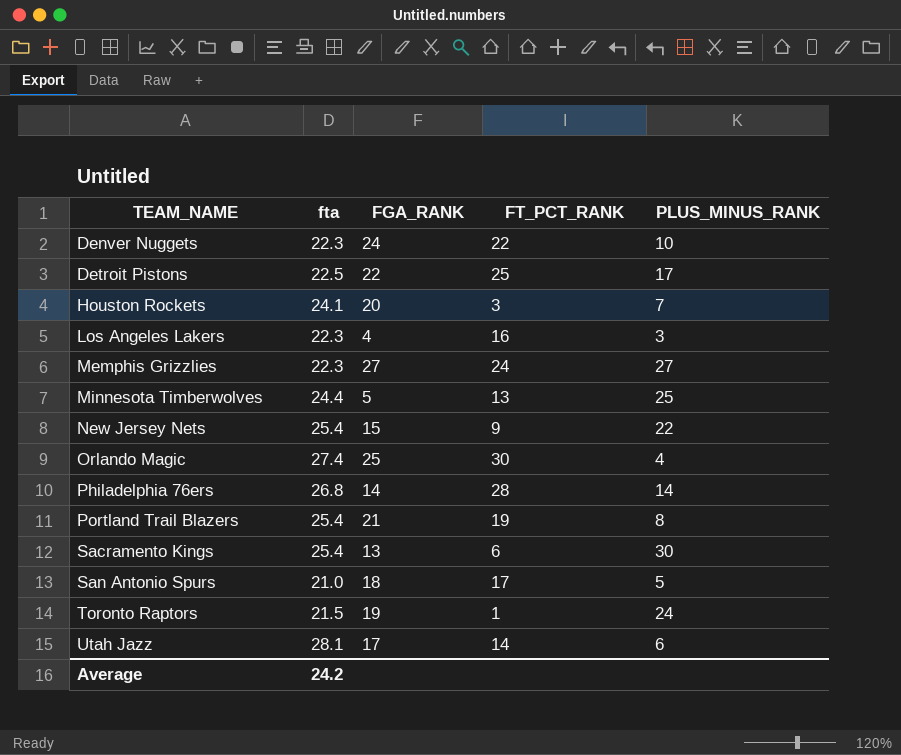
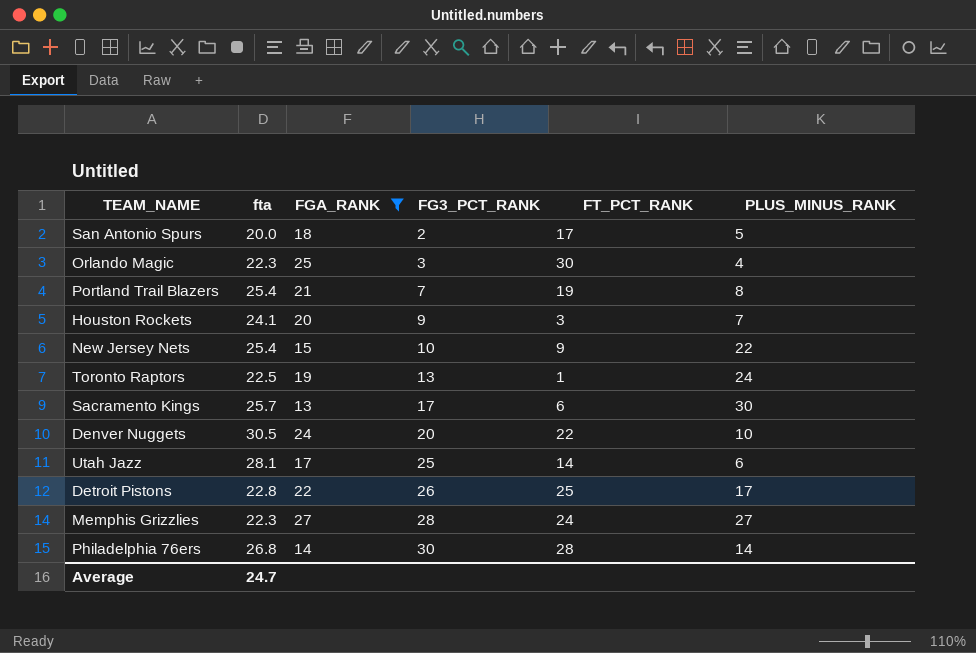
filter: none -> FGA_RANK >= 13
row order: TEAM_NAME ascending -> FG3_PCT_RANK ascending
column FG3_PCT_RANK | position: none -> 4
San Antonio Spurs | fta: 21.0 -> 20.0
Orlando Magic | fta: 27.4 -> 22.3
Toronto Raptors | fta: 21.5 -> 22.5
Sacramento Kings | fta: 25.4 -> 25.7
Denver Nuggets | fta: 22.3 -> 30.5
Detroit Pistons | fta: 22.5 -> 22.8
Average | fta: 24.2 -> 24.7

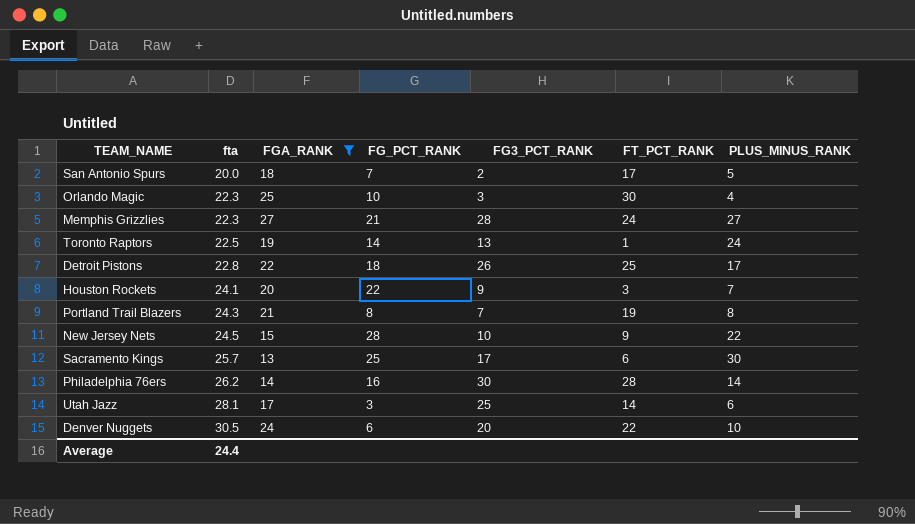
row order: FG3_PCT_RANK ascending -> fta ascending
column FG_PCT_RANK | position: none -> 4
Portland Trail Blazers | fta: 25.4 -> 24.3
New Jersey Nets | fta: 25.4 -> 24.5
Philadelphia 76ers | fta: 26.8 -> 26.2
Average | fta: 24.7 -> 24.4

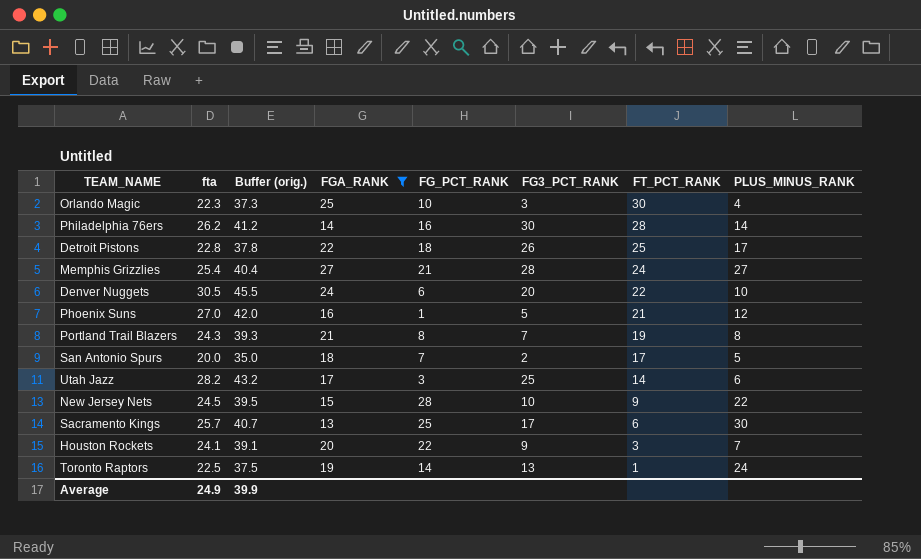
row order: fta ascending -> FT_PCT_RANK descending
column Buffer (orig.) | formula: none -> [fta] + 15
Memphis Grizzlies | fta: 22.3 -> 25.4
row Phoenix Suns: none -> 27.0 | 42.0 | 16 | 1 | 5 | 21 | 12
Utah Jazz | fta: 28.1 -> 28.2
Average | fta: 24.4 -> 24.9

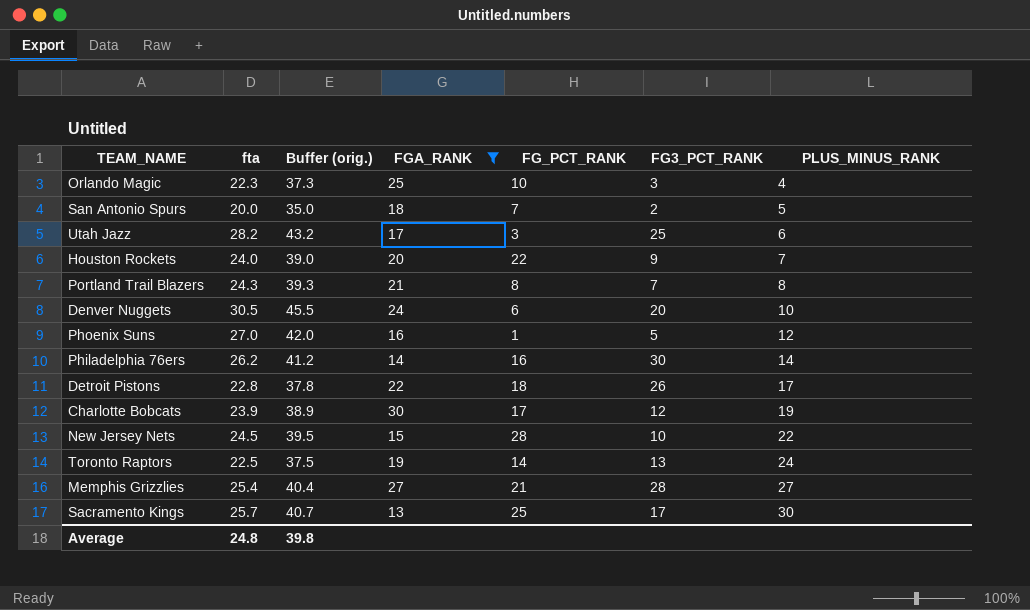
row order: FT_PCT_RANK descending -> PLUS_MINUS_RANK ascending
column FT_PCT_RANK | position: 7 -> none
Houston Rockets | fta: 24.1 -> 24.0
Houston Rockets | Buffer (orig.): 39.1 -> 39.0
row Charlotte Bobcats: none -> 23.9 | 38.9 | 30 | 17 | 12 | 19
Average | fta: 24.9 -> 24.8
Average | Buffer (orig.): 39.9 -> 39.8

